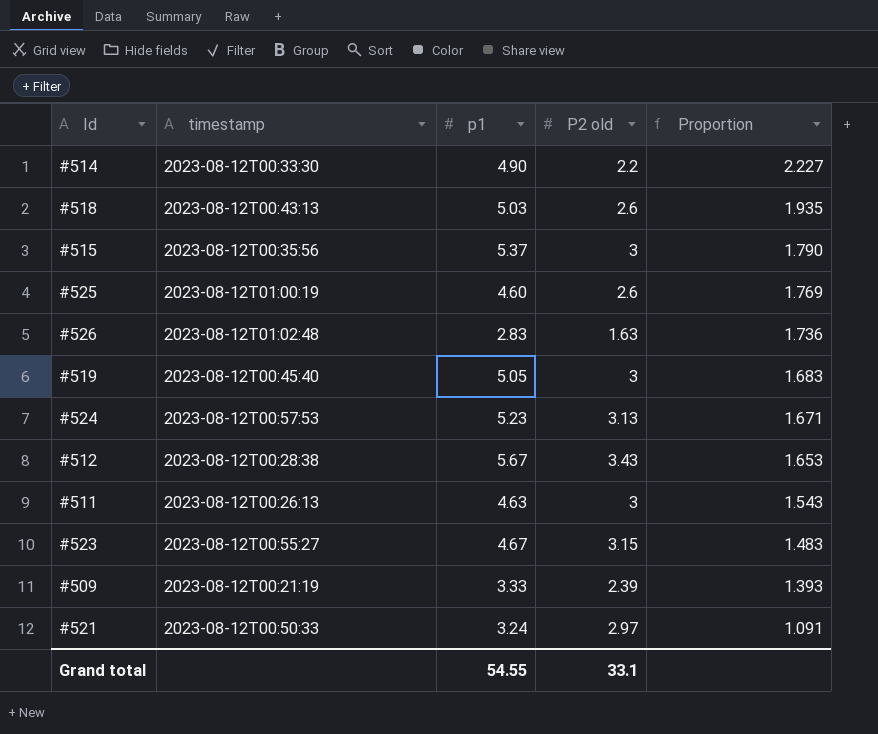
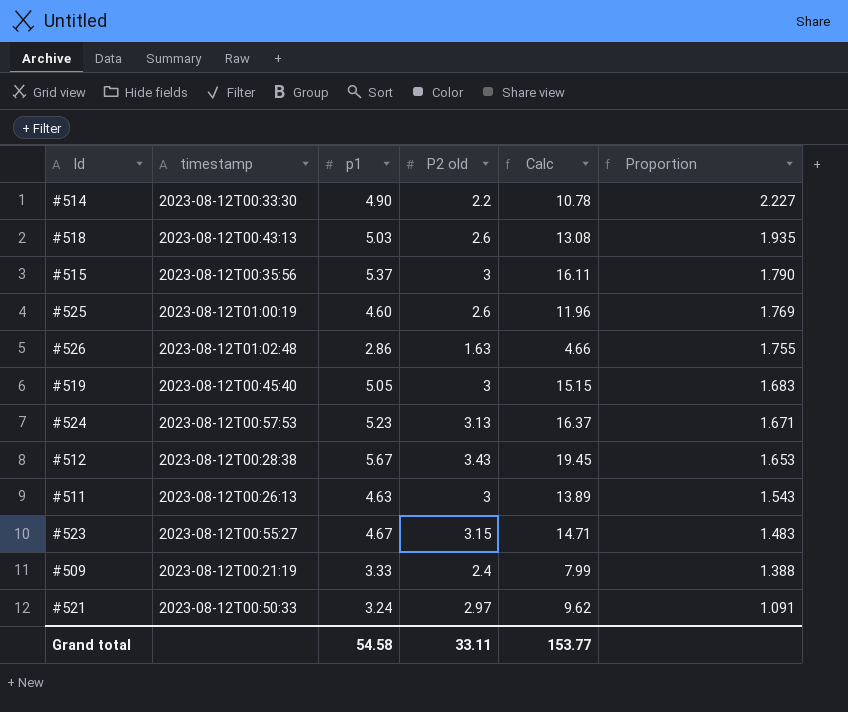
column Calc | formula: none -> [p1] * [P2 old]
#526 | p1: 2.83 -> 2.86
#526 | Proportion: 1.736 -> 1.755
#509 | P2 old: 2.39 -> 2.4
#509 | Proportion: 1.393 -> 1.388
Grand total | p1: 54.55 -> 54.58
Grand total | P2 old: 33.1 -> 33.11

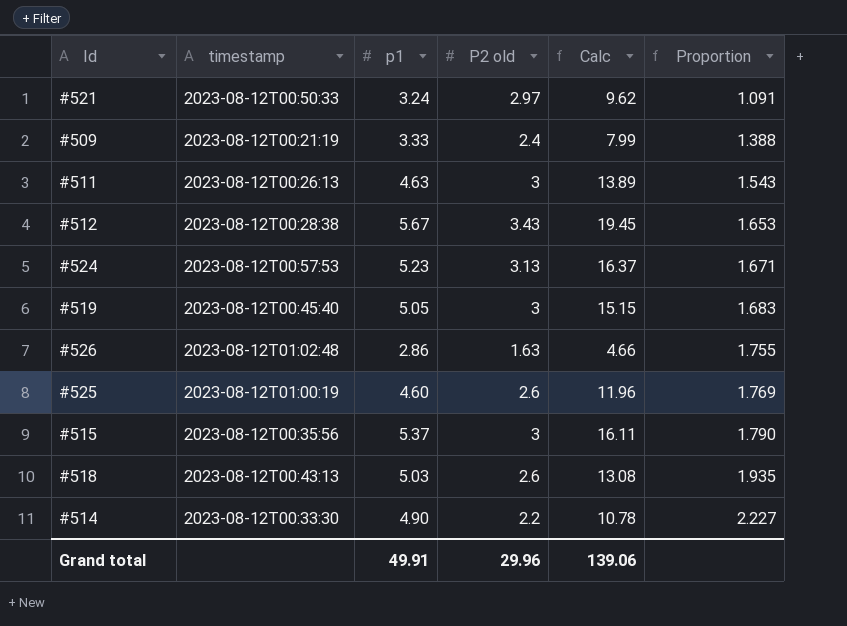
row order: Proportion descending -> Proportion ascending
row #523: 2023-08-12T00:55:27 | 4.67 | 3.15 | 14.71 | 1.483 -> none
Grand total | p1: 54.58 -> 49.91
Grand total | P2 old: 33.11 -> 29.96
Grand total | Calc: 153.77 -> 139.06

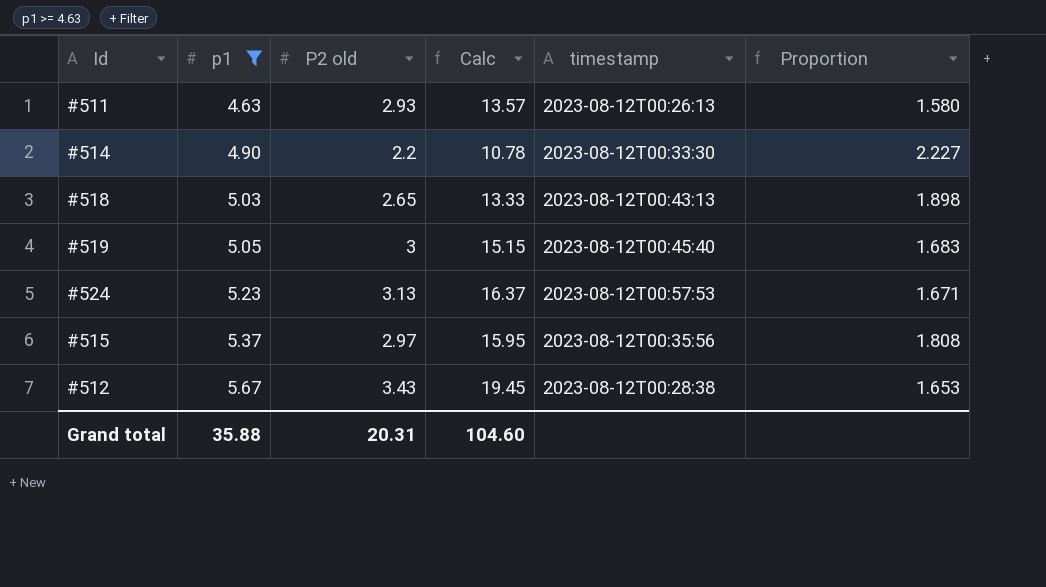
filter: none -> p1 >= 4.63
row order: Proportion ascending -> p1 ascending
column timestamp | position: 2 -> 5
#511 | P2 old: 3 -> 2.93
#511 | Calc: 13.89 -> 13.57
#511 | Proportion: 1.543 -> 1.580
#518 | P2 old: 2.6 -> 2.65
#518 | Calc: 13.08 -> 13.33
#518 | Proportion: 1.935 -> 1.898
#515 | P2 old: 3 -> 2.97
#515 | Calc: 16.11 -> 15.95
#515 | Proportion: 1.790 -> 1.808
Grand total | p1: 49.91 -> 35.88
Grand total | P2 old: 29.96 -> 20.31
Grand total | Calc: 139.06 -> 104.60

